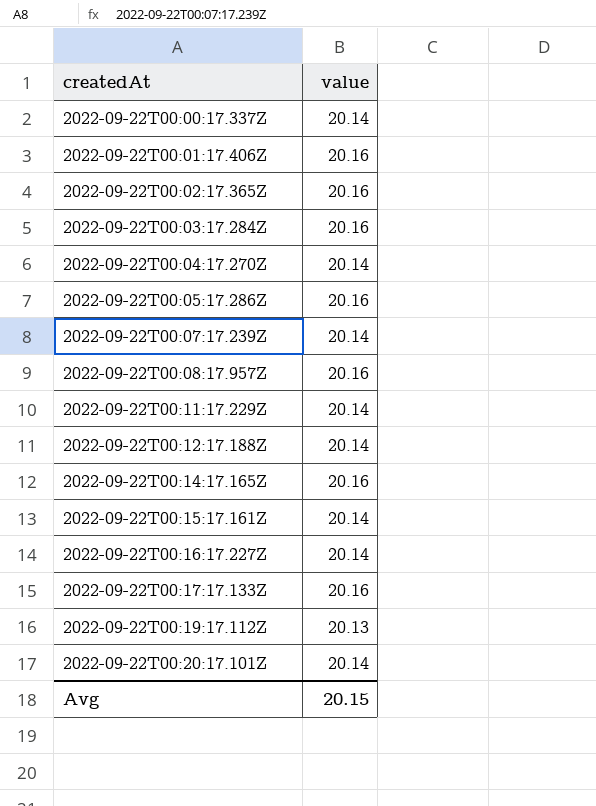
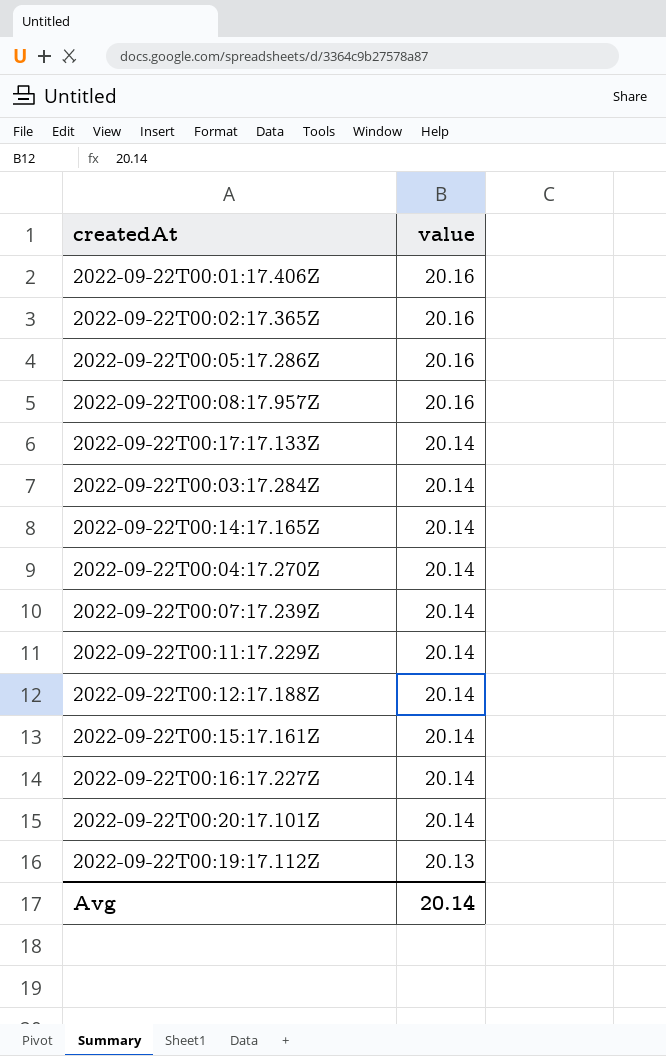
row order: createdAt ascending -> value descending
row 2022-09-22T00:00:17.337Z: 20.14 -> none
2022-09-22T00:17:17.133Z | value: 20.16 -> 20.14
2022-09-22T00:03:17.284Z | value: 20.16 -> 20.14
2022-09-22T00:14:17.165Z | value: 20.16 -> 20.14
Avg | value: 20.15 -> 20.14

